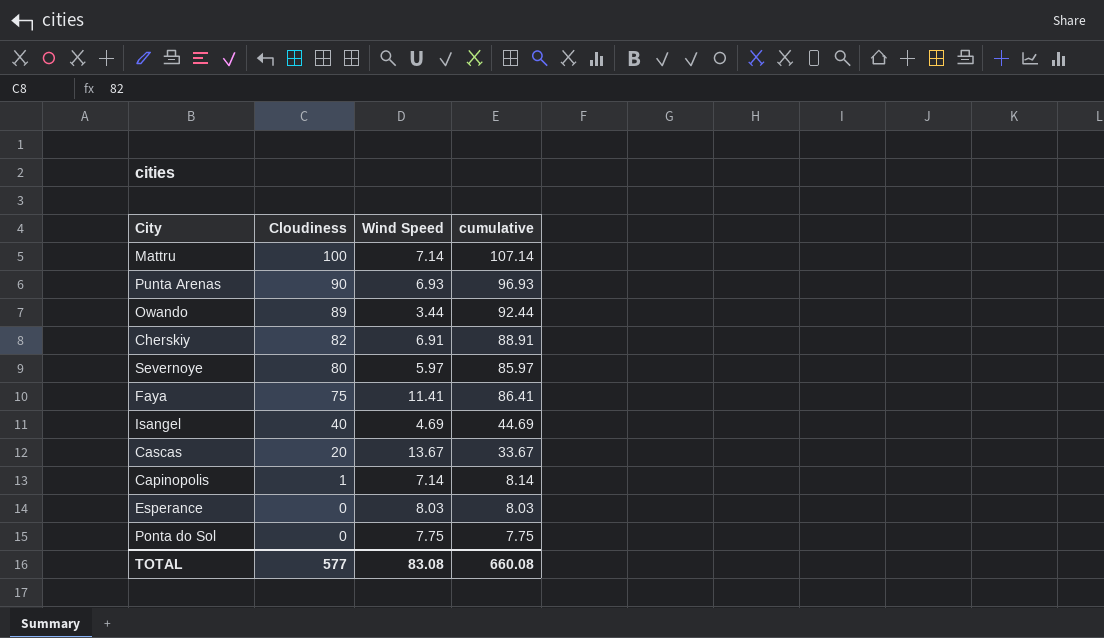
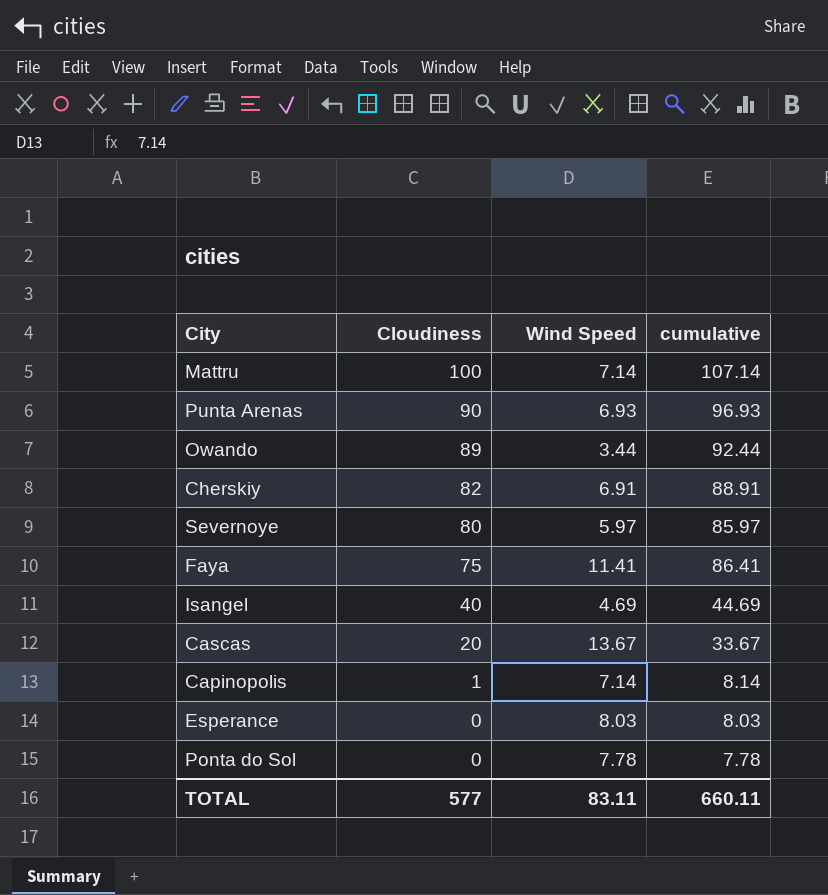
Ponta do Sol | Wind Speed: 7.75 -> 7.78
Ponta do Sol | cumulative: 7.75 -> 7.78
TOTAL | Wind Speed: 83.08 -> 83.11
TOTAL | cumulative: 660.08 -> 660.11

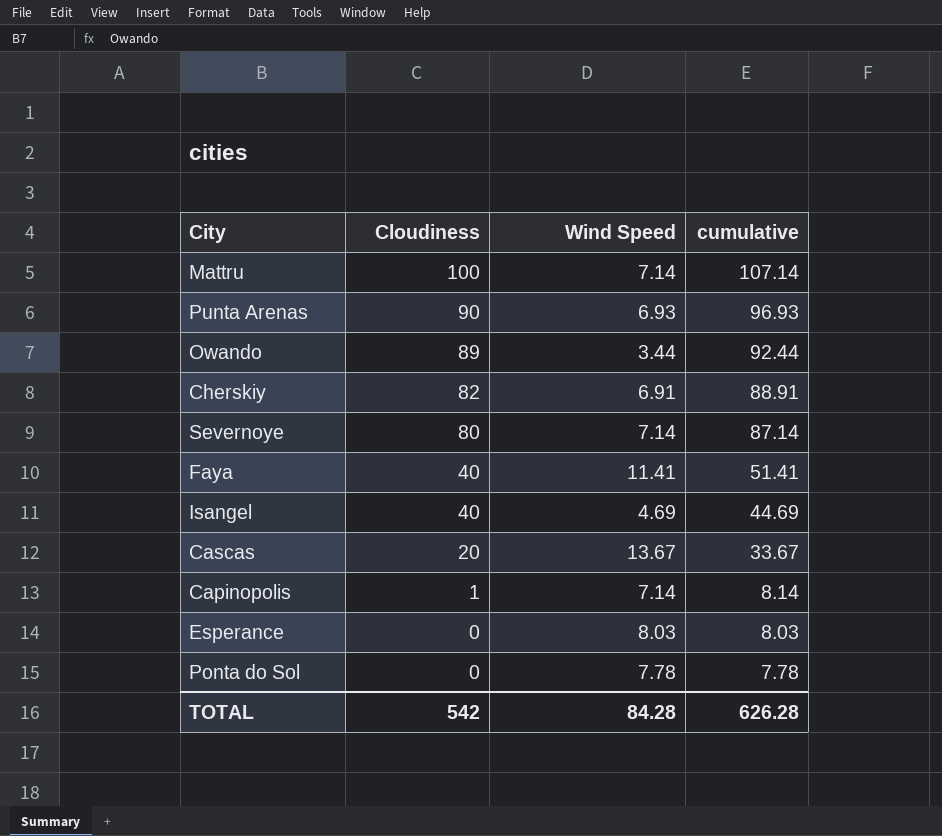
Severnoye | Wind Speed: 5.97 -> 7.14
Severnoye | cumulative: 85.97 -> 87.14
Faya | Cloudiness: 75 -> 40
Faya | cumulative: 86.41 -> 51.41
TOTAL | Cloudiness: 577 -> 542
TOTAL | Wind Speed: 83.11 -> 84.28
TOTAL | cumulative: 660.11 -> 626.28

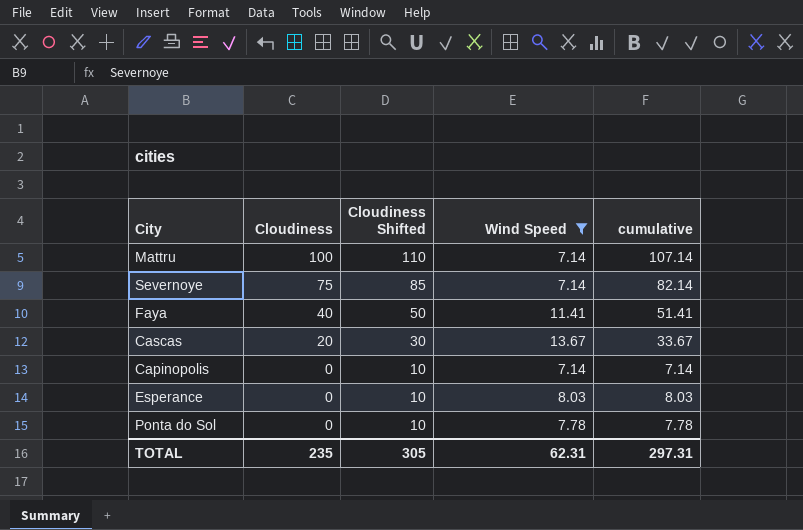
filter: none -> Wind Speed >= 7.14
column Cloudiness Shifted | formula: none -> [Cloudiness] + 10
Severnoye | Cloudiness: 80 -> 75
Severnoye | cumulative: 87.14 -> 82.14
Capinopolis | Cloudiness: 1 -> 0
Capinopolis | cumulative: 8.14 -> 7.14
TOTAL | Cloudiness: 542 -> 235
TOTAL | Wind Speed: 84.28 -> 62.31
TOTAL | cumulative: 626.28 -> 297.31

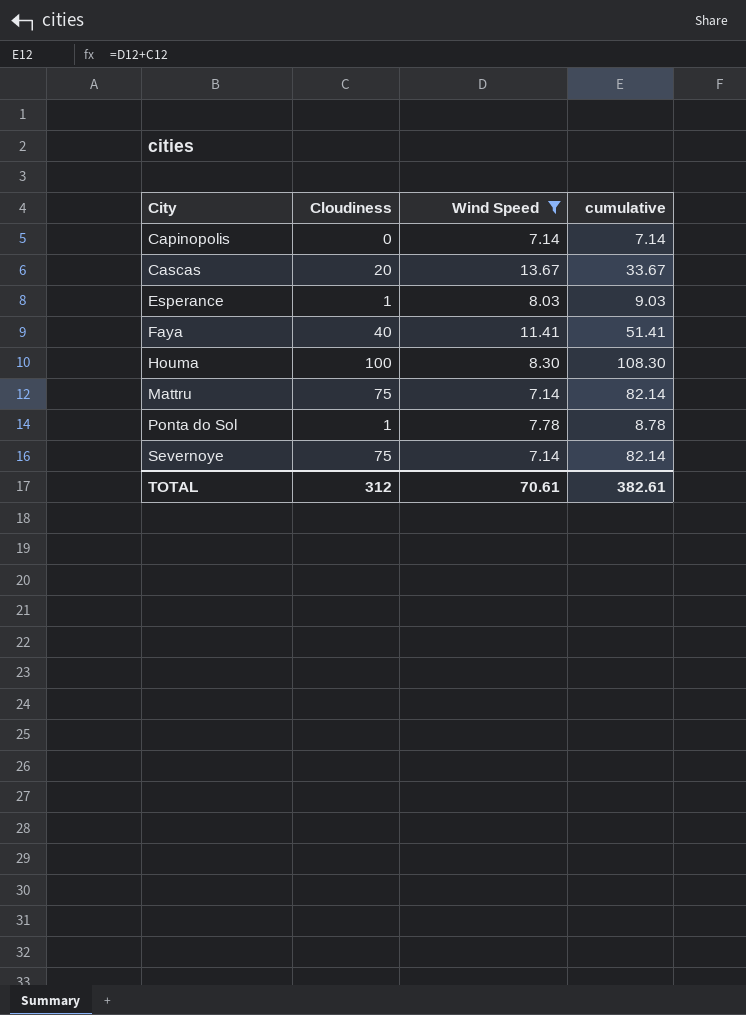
row order: Cloudiness descending -> City ascending
column Cloudiness Shifted | formula: [Cloudiness] + 10 -> none
Esperance | Cloudiness: 0 -> 1
Esperance | cumulative: 8.03 -> 9.03
row Houma: none -> 100 | 8.30 | 108.30
Mattru | Cloudiness: 100 -> 75
Mattru | cumulative: 107.14 -> 82.14
Ponta do Sol | Cloudiness: 0 -> 1
Ponta do Sol | cumulative: 7.78 -> 8.78
TOTAL | Cloudiness: 235 -> 312
TOTAL | Wind Speed: 62.31 -> 70.61
TOTAL | cumulative: 297.31 -> 382.61

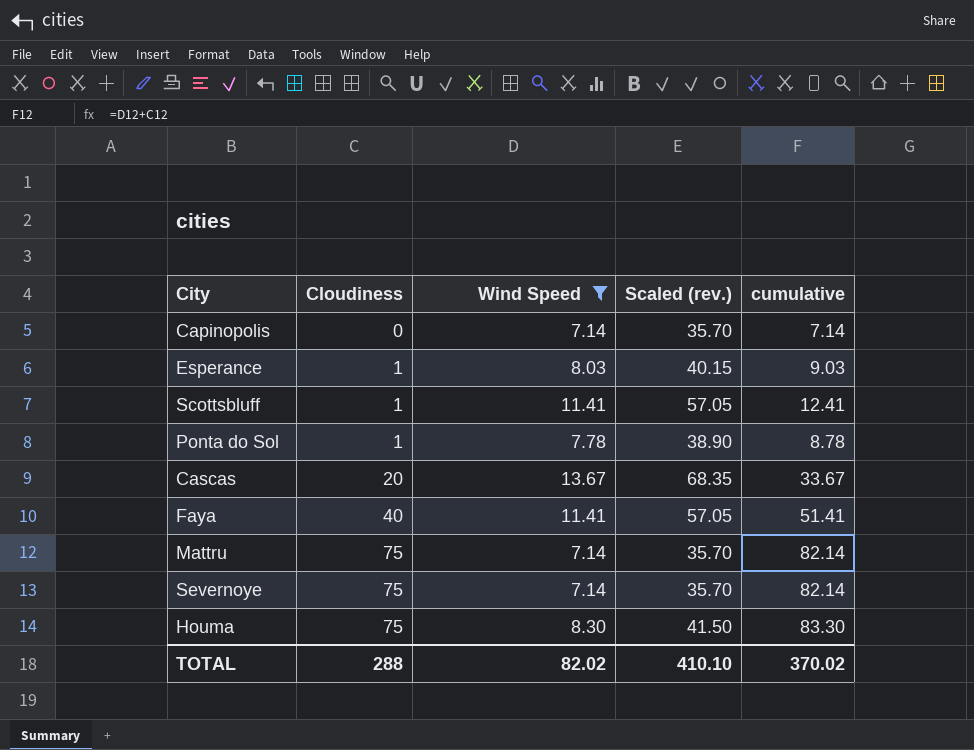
row order: City ascending -> Cloudiness ascending
column Scaled (rev.) | formula: none -> [Wind Speed] * 5
row Scottsbluff: none -> 1 | 11.41 | 57.05 | 12.41
Houma | Cloudiness: 100 -> 75
Houma | cumulative: 108.30 -> 83.30
TOTAL | Cloudiness: 312 -> 288
TOTAL | Wind Speed: 70.61 -> 82.02
TOTAL | cumulative: 382.61 -> 370.02

